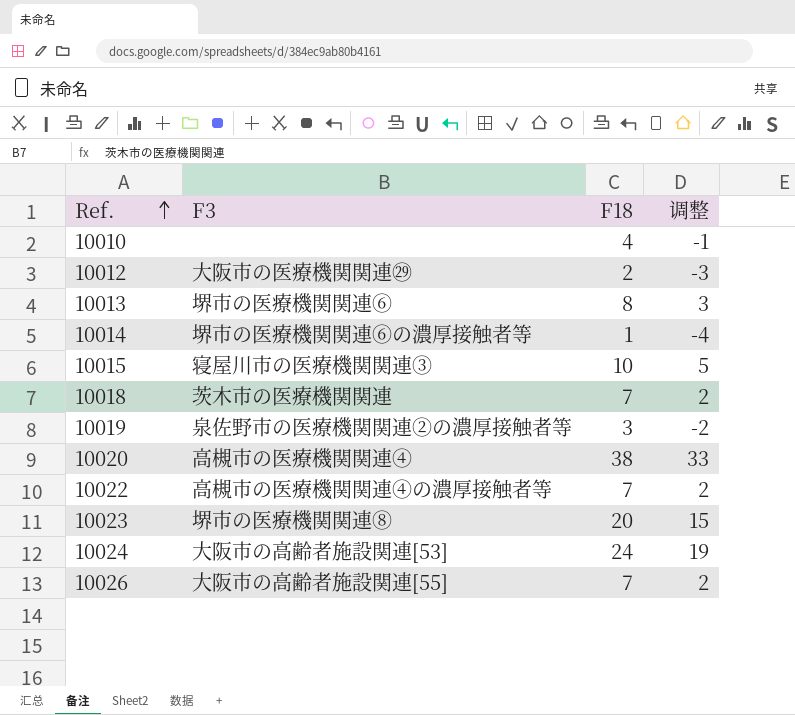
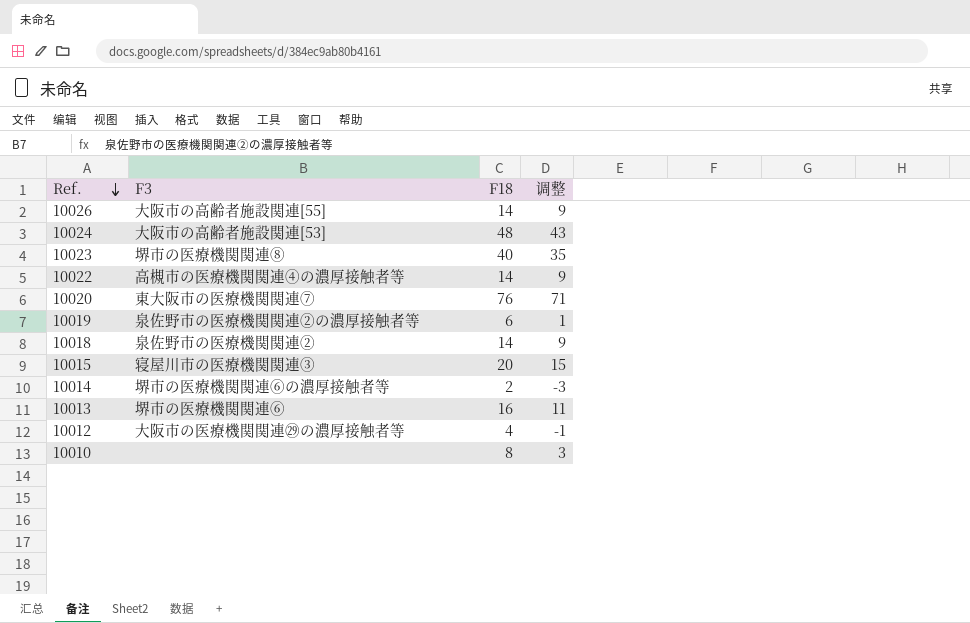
row order: Ref. ascending -> Ref. descending
10026 | F18: 7 -> 14
10026 | 调整: 2 -> 9
10024 | F18: 24 -> 48
10024 | 调整: 19 -> 43
10023 | F18: 20 -> 40
10023 | 调整: 15 -> 35
10022 | F18: 7 -> 14
10022 | 调整: 2 -> 9
10020 | F3: 高槻市の医療機関関連④ -> 東大阪市の医療機関関連⑦
10020 | F18: 38 -> 76
10020 | 调整: 33 -> 71
10019 | F18: 3 -> 6
10019 | 调整: -2 -> 1
10018 | F3: 茨木市の医療機関関連 -> 泉佐野市の医療機関関連②
10018 | F18: 7 -> 14
10018 | 调整: 2 -> 9
10015 | F18: 10 -> 20
10015 | 调整: 5 -> 15
10014 | F18: 1 -> 2
10014 | 调整: -4 -> -3
10013 | F18: 8 -> 16
10013 | 调整: 3 -> 11
10012 | F3: 大阪市の医療機関関連㉙ -> 大阪市の医療機関関連㉙の濃厚接触者等
10012 | F18: 2 -> 4
10012 | 调整: -3 -> -1
10010 | F18: 4 -> 8
10010 | 调整: -1 -> 3

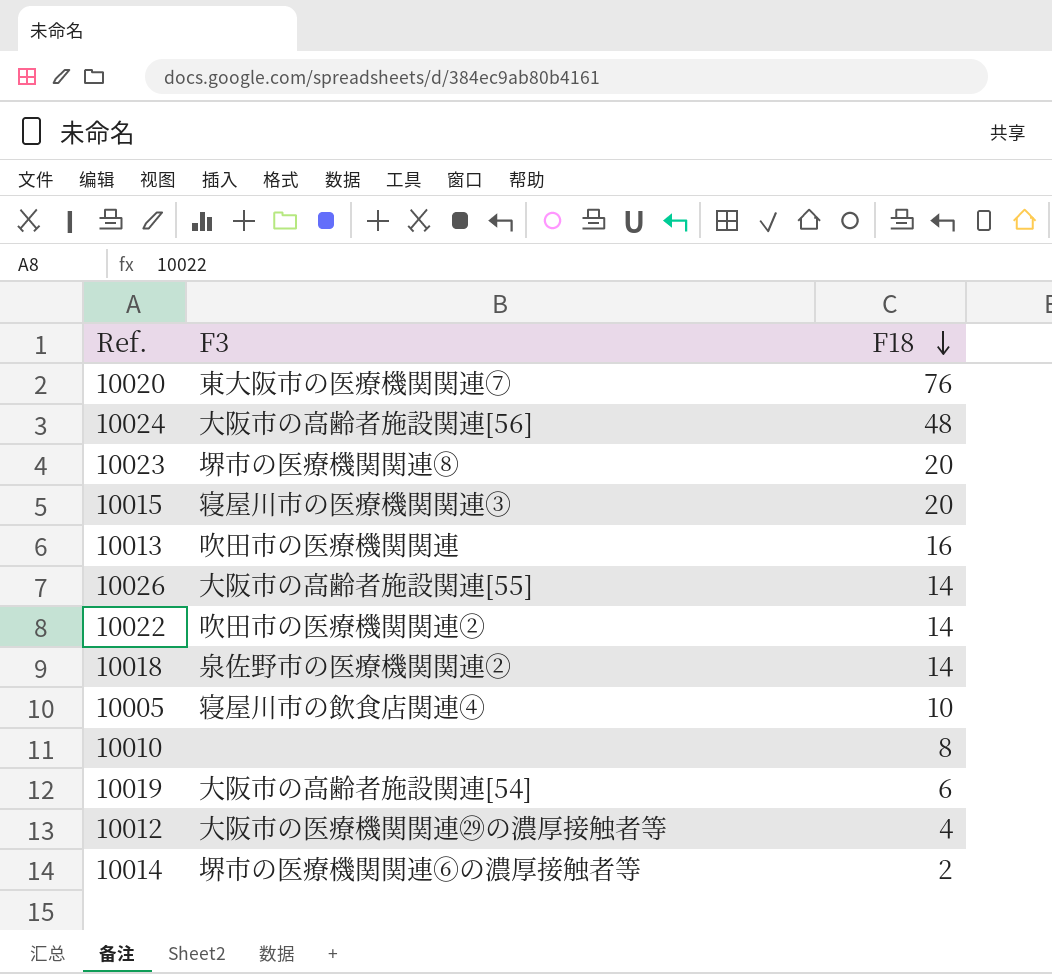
row order: Ref. descending -> F18 descending
column 调整 | formula: [F18] - 5 -> none
10024 | F3: 大阪市の高齢者施設関連[53] -> 大阪市の高齢者施設関連[56]
10023 | F18: 40 -> 20
10013 | F3: 堺市の医療機関関連⑥ -> 吹田市の医療機関関連
10022 | F3: 高槻市の医療機関関連④の濃厚接触者等 -> 吹田市の医療機関関連②
row 10005: none -> 寝屋川市の飲食店関連④ | 10
10019 | F3: 泉佐野市の医療機関関連②の濃厚接触者等 -> 大阪市の高齢者施設関連[54]

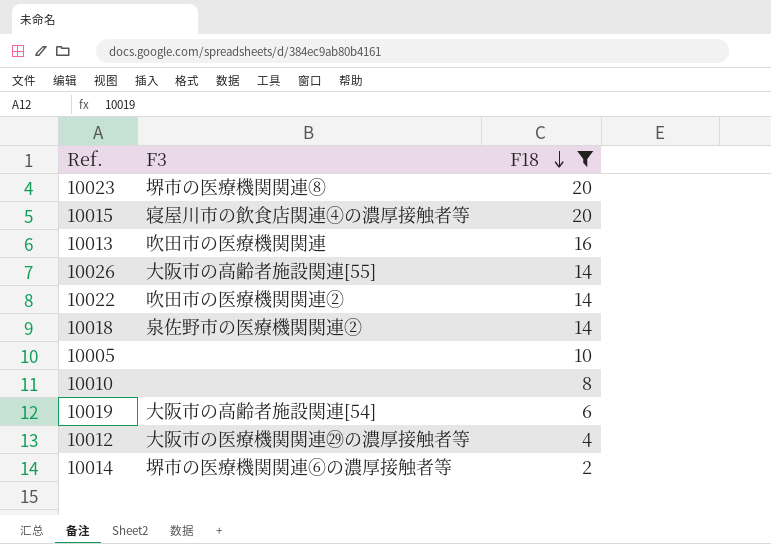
filter: none -> F18 <= 20
10015 | F3: 寝屋川市の医療機関関連③ -> 寝屋川市の飲食店関連④の濃厚接触者等
10005 | F3: 寝屋川市の飲食店関連④ -> none

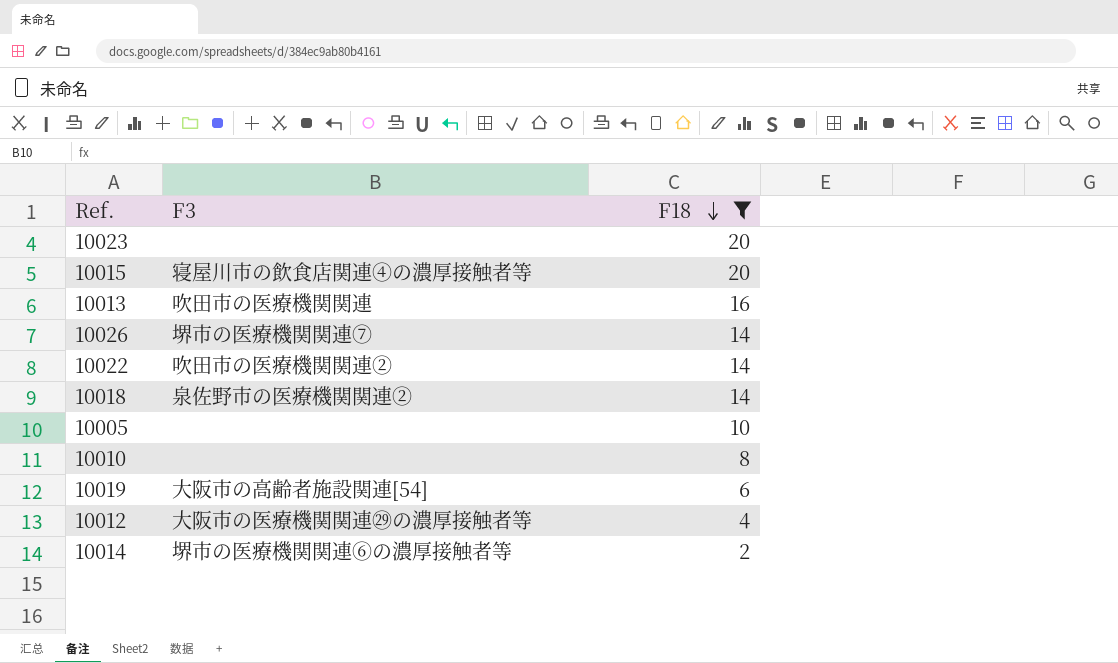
10023 | F3: 堺市の医療機関関連⑧ -> none
10026 | F3: 大阪市の高齢者施設関連[55] -> 堺市の医療機関関連⑦

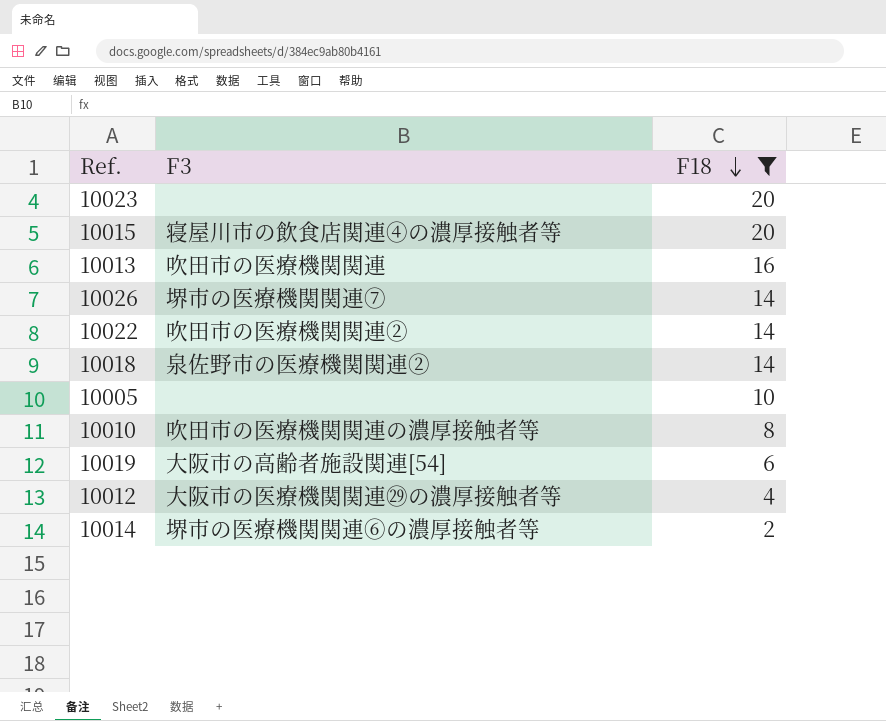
10010 | F3: none -> 吹田市の医療機関関連の濃厚接触者等

